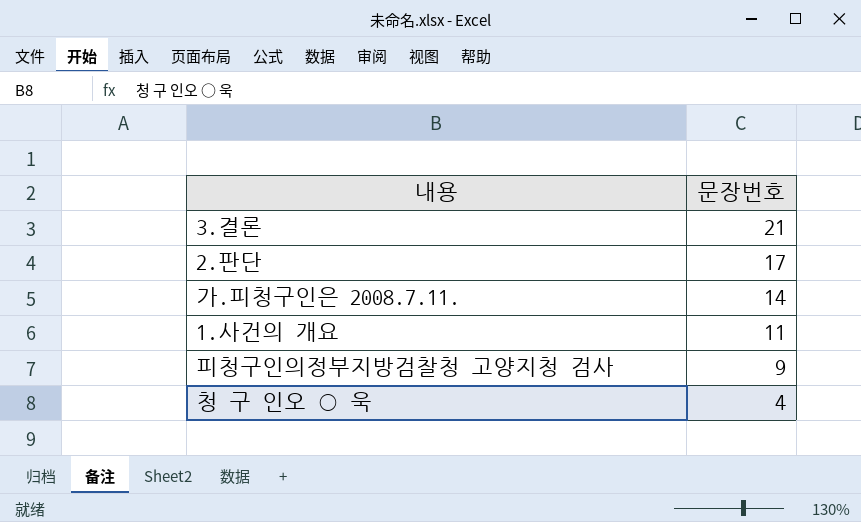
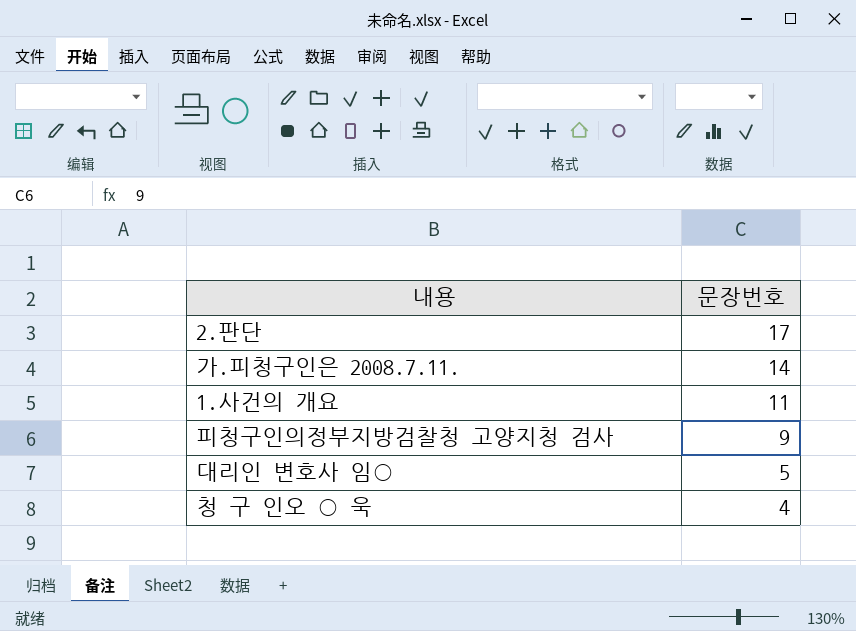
row 3.결론: 21 -> none
row 대리인 변호사 임○: none -> 5

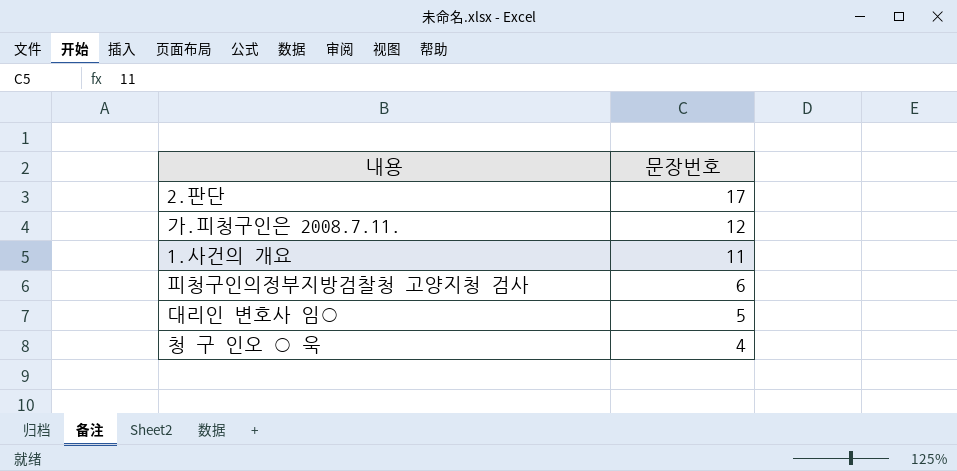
가.피청구인은 2008.7.11. | 문장번호: 14 -> 12
피청구인의정부지방검찰청 고양지청 검사 | 문장번호: 9 -> 6

